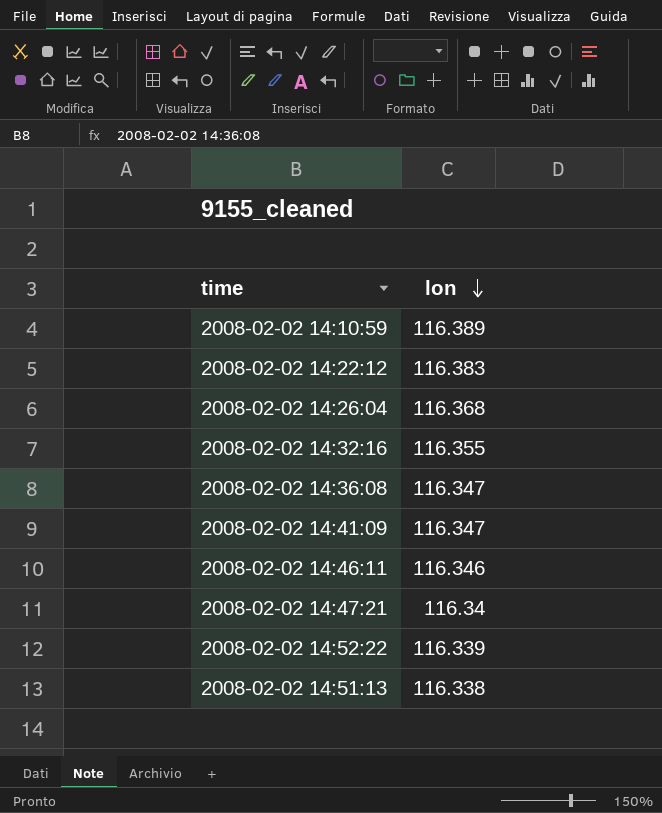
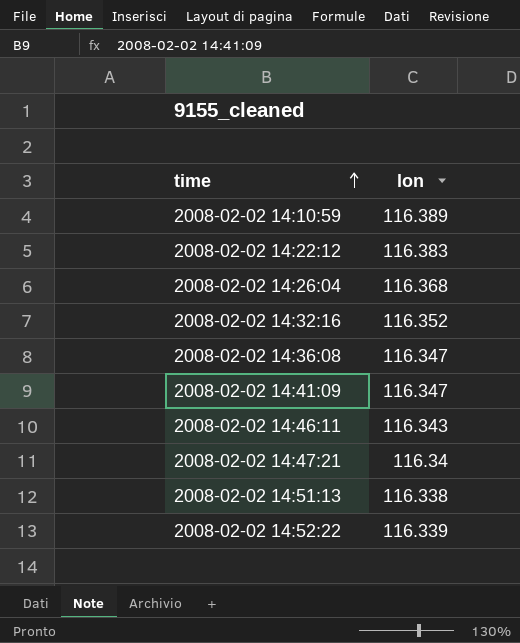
row order: lon descending -> time ascending
2008-02-02 14:32:16 | lon: 116.355 -> 116.352
2008-02-02 14:46:11 | lon: 116.346 -> 116.343

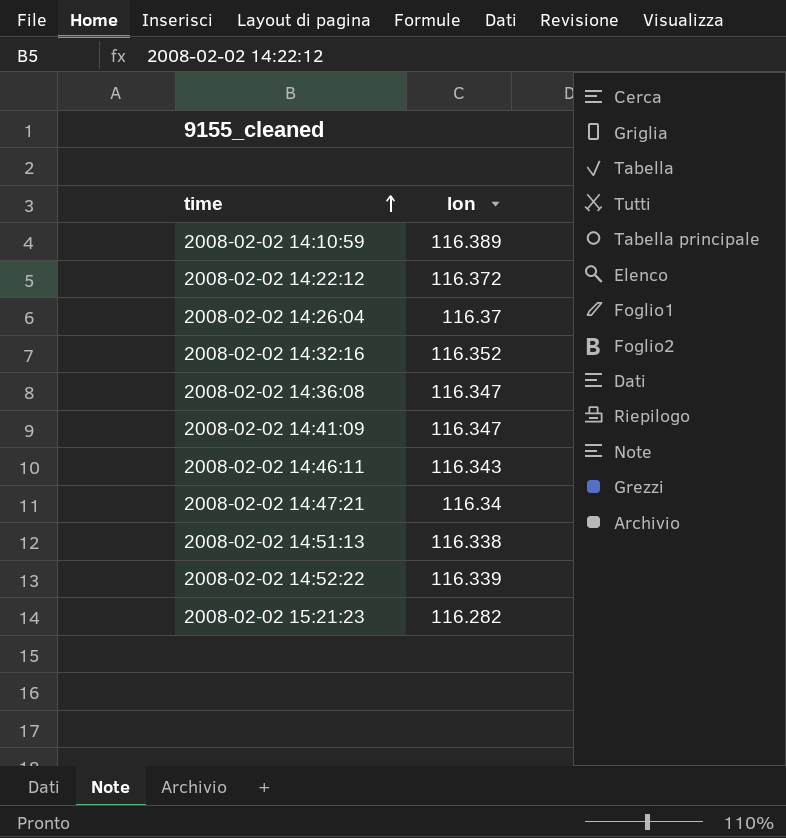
2008-02-02 14:22:12 | lon: 116.383 -> 116.372
2008-02-02 14:26:04 | lon: 116.368 -> 116.37
row 2008-02-02 15:21:23: none -> 116.282

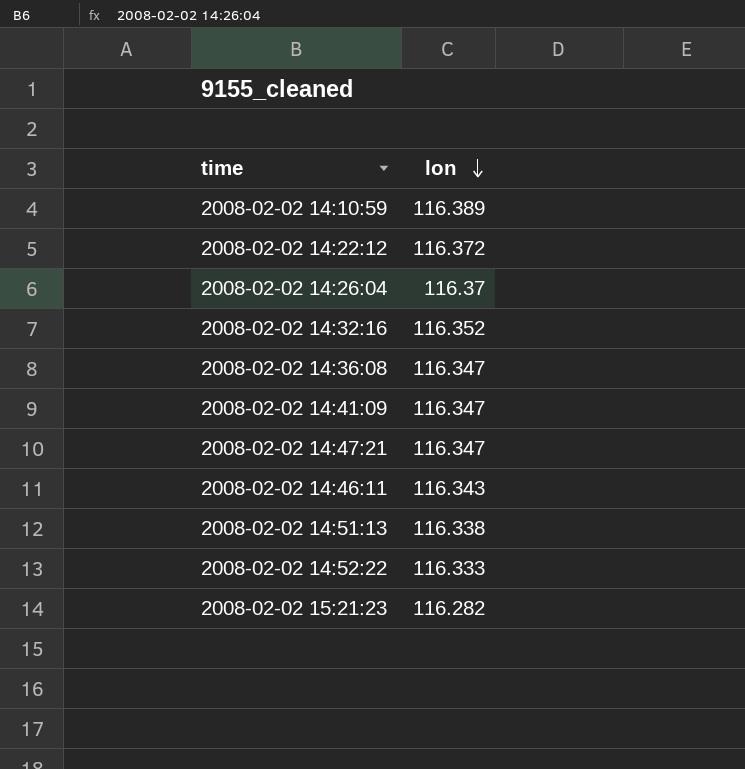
row order: time ascending -> lon descending
2008-02-02 14:47:21 | lon: 116.34 -> 116.347
2008-02-02 14:52:22 | lon: 116.339 -> 116.333

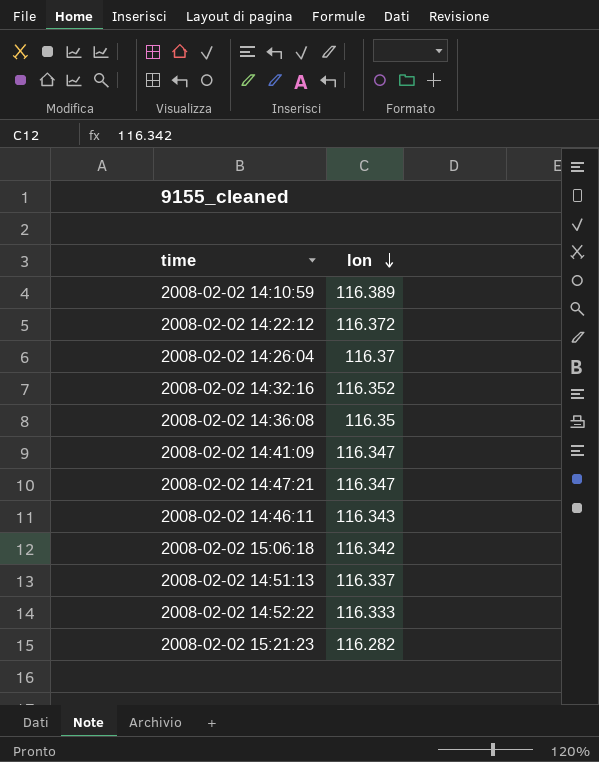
2008-02-02 14:36:08 | lon: 116.347 -> 116.35
row 2008-02-02 15:06:18: none -> 116.342
2008-02-02 14:51:13 | lon: 116.338 -> 116.337

